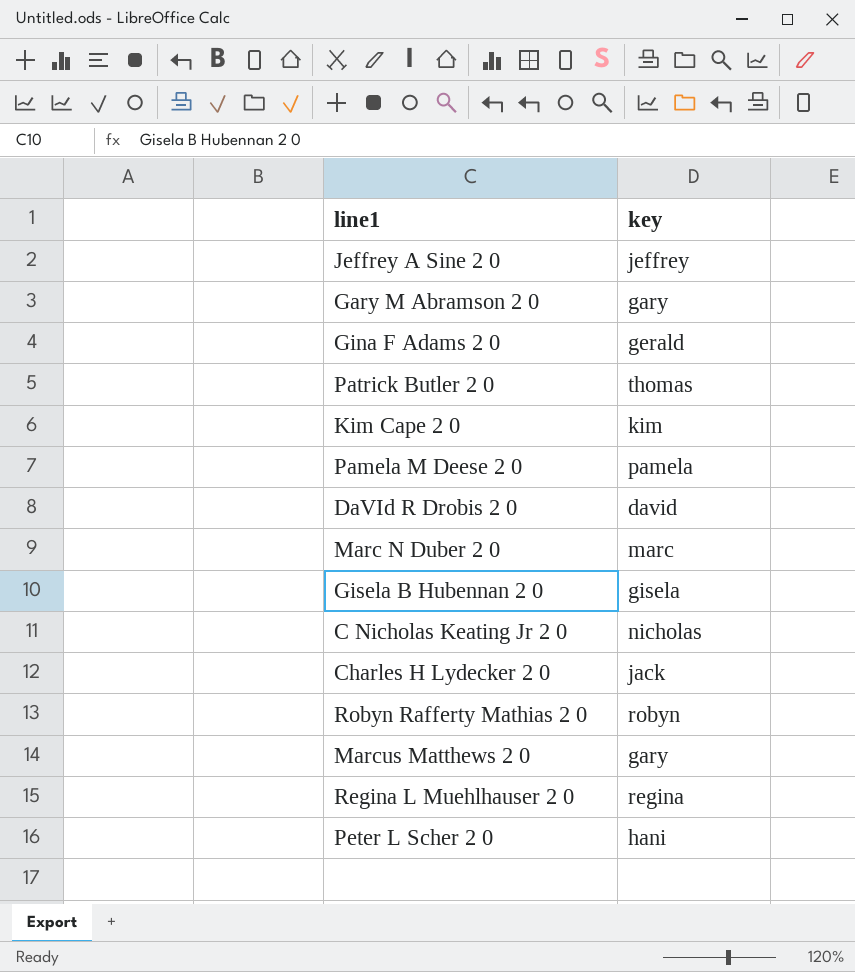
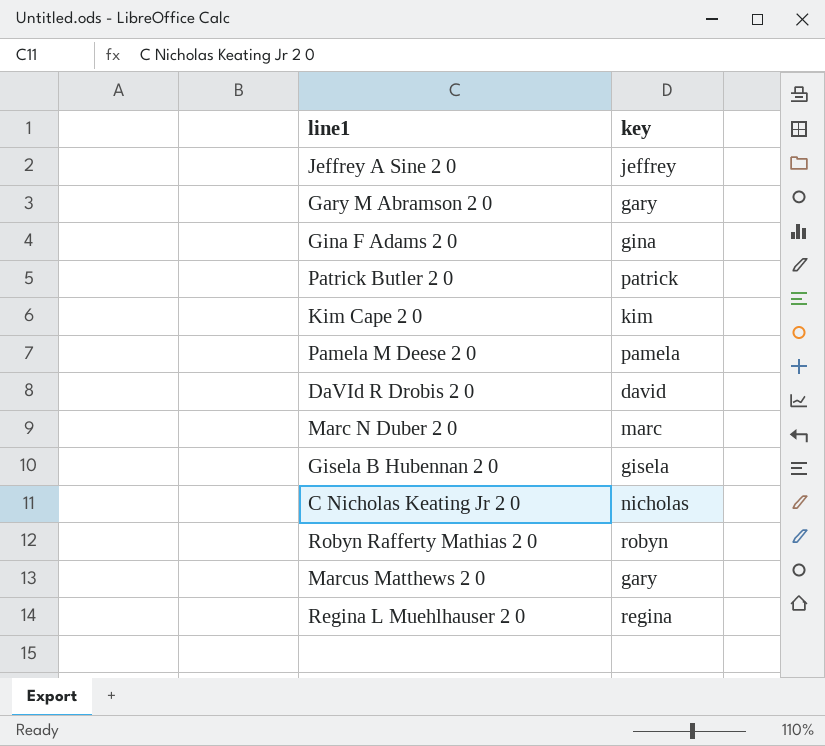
row Charles H Lydecker 2 0: jack -> none
row Peter L Scher 2 0: hani -> none
Gina F Adams 2 0 | key: gerald -> gina
Patrick Butler 2 0 | key: thomas -> patrick

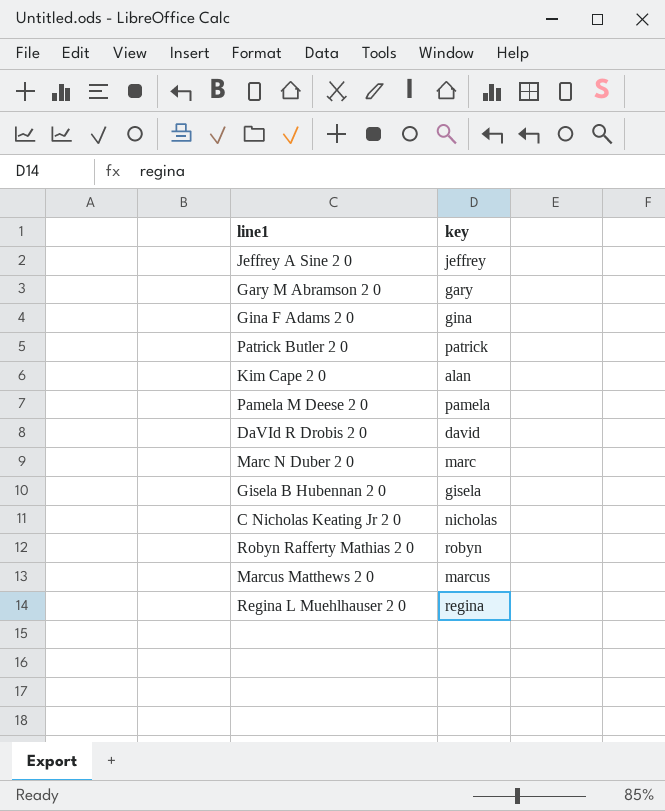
Kim Cape 2 0 | key: kim -> alan
Marcus Matthews 2 0 | key: gary -> marcus

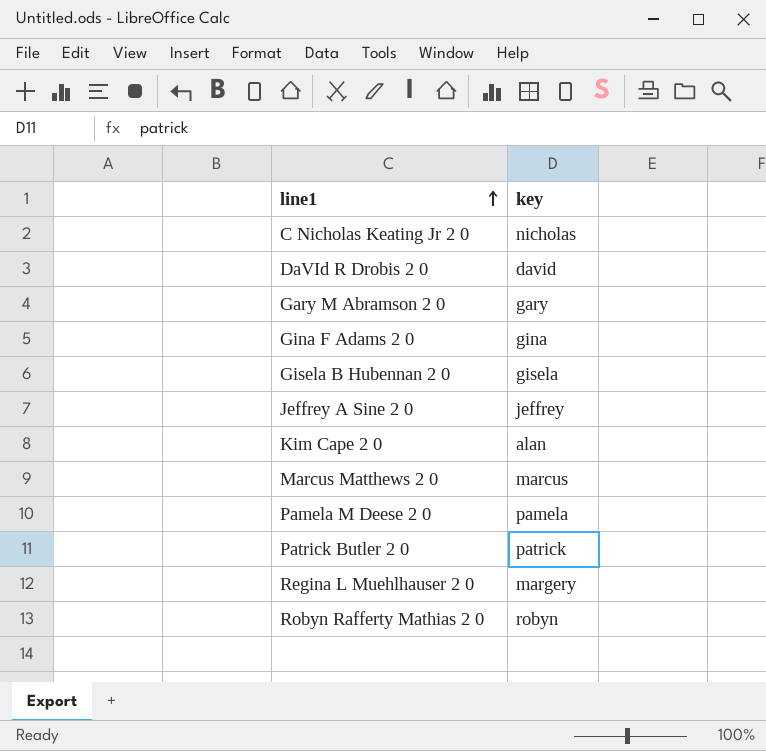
row order: none -> line1 ascending
row Marc N Duber 2 0: marc -> none
Regina L Muehlhauser 2 0 | key: regina -> margery

